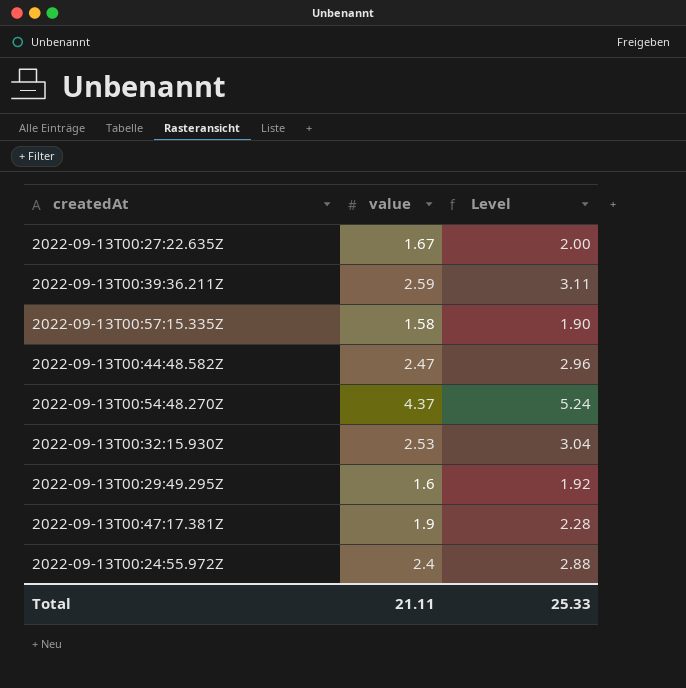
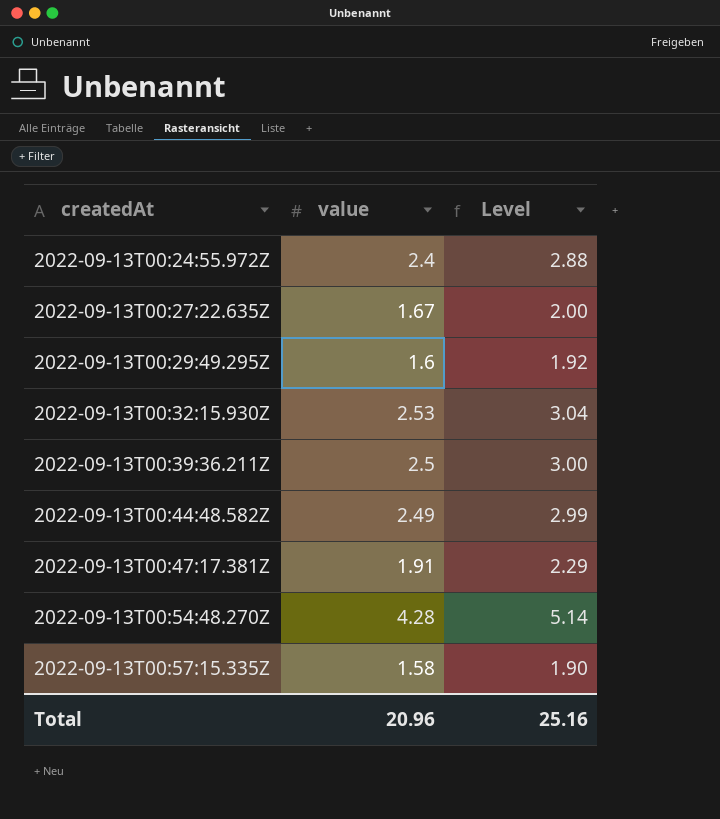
row order: none -> createdAt ascending
2022-09-13T00:39:36.211Z | value: 2.59 -> 2.5
2022-09-13T00:39:36.211Z | Level: 3.11 -> 3.00
2022-09-13T00:44:48.582Z | value: 2.47 -> 2.49
2022-09-13T00:44:48.582Z | Level: 2.96 -> 2.99
2022-09-13T00:47:17.381Z | value: 1.9 -> 1.91
2022-09-13T00:47:17.381Z | Level: 2.28 -> 2.29
2022-09-13T00:54:48.270Z | value: 4.37 -> 4.28
2022-09-13T00:54:48.270Z | Level: 5.24 -> 5.14
Total | value: 21.11 -> 20.96
Total | Level: 25.33 -> 25.16

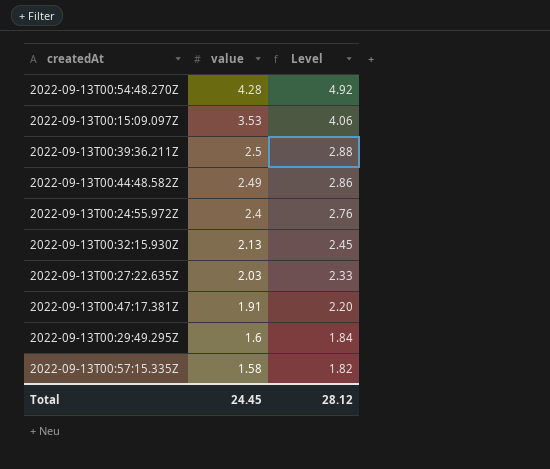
row order: createdAt ascending -> value descending
column Level | formula: [value] * 1.2 -> [value] * 1.15
row 2022-09-13T00:15:09.097Z: none -> 3.53 | 4.06
2022-09-13T00:32:15.930Z | value: 2.53 -> 2.13
2022-09-13T00:27:22.635Z | value: 1.67 -> 2.03
Total | value: 20.96 -> 24.45
Total | Level: 25.16 -> 28.12

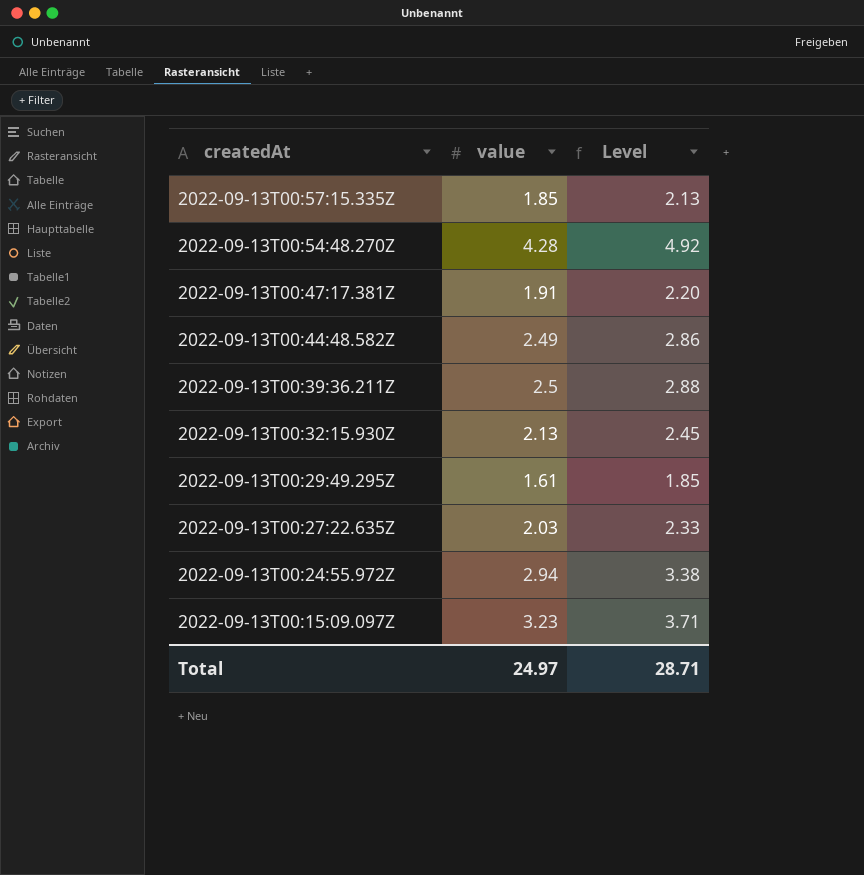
row order: value descending -> createdAt descending
2022-09-13T00:57:15.335Z | value: 1.58 -> 1.85
2022-09-13T00:57:15.335Z | Level: 1.82 -> 2.13
2022-09-13T00:29:49.295Z | value: 1.6 -> 1.61
2022-09-13T00:29:49.295Z | Level: 1.84 -> 1.85
2022-09-13T00:24:55.972Z | value: 2.4 -> 2.94
2022-09-13T00:24:55.972Z | Level: 2.76 -> 3.38
2022-09-13T00:15:09.097Z | value: 3.53 -> 3.23
2022-09-13T00:15:09.097Z | Level: 4.06 -> 3.71
Total | value: 24.45 -> 24.97
Total | Level: 28.12 -> 28.71

